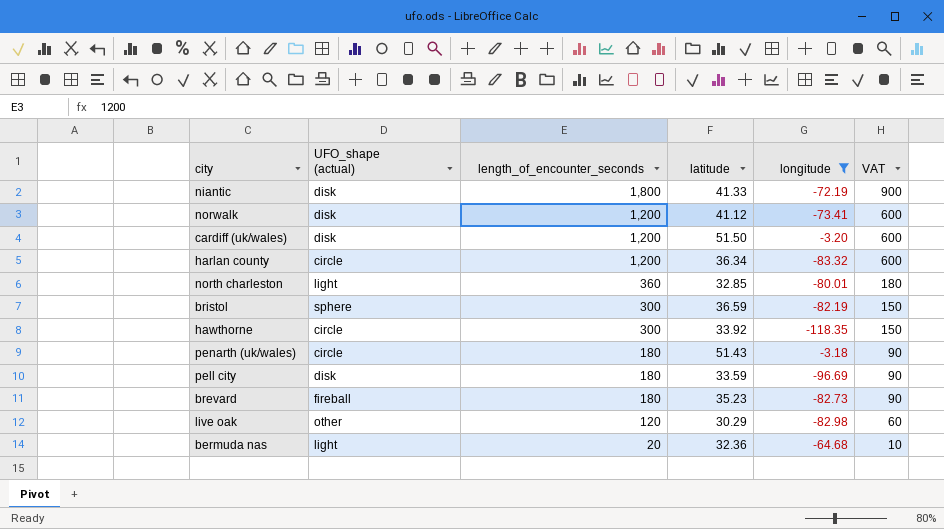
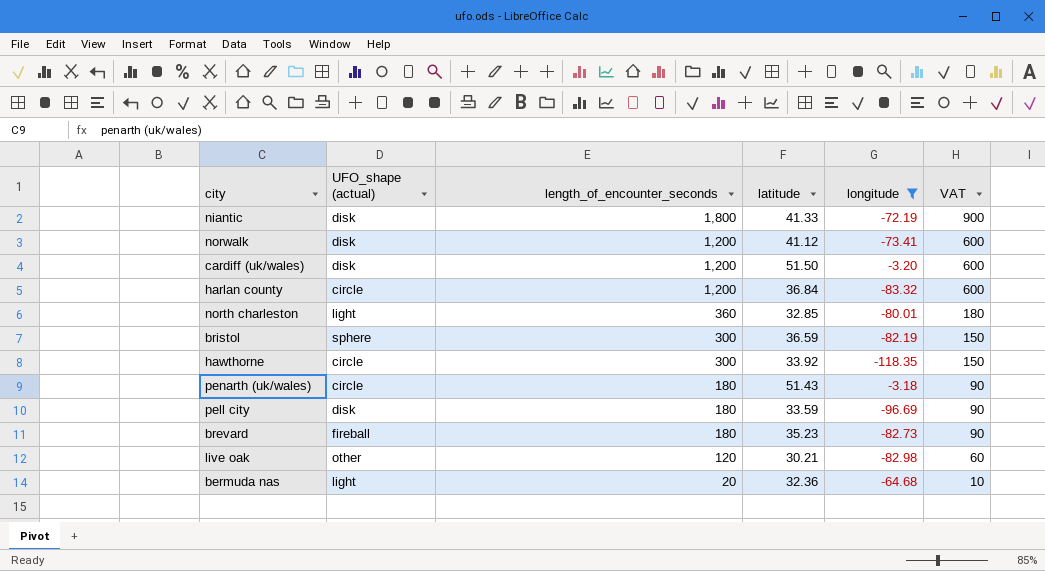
harlan county | latitude: 36.34 -> 36.84
live oak | latitude: 30.29 -> 30.21

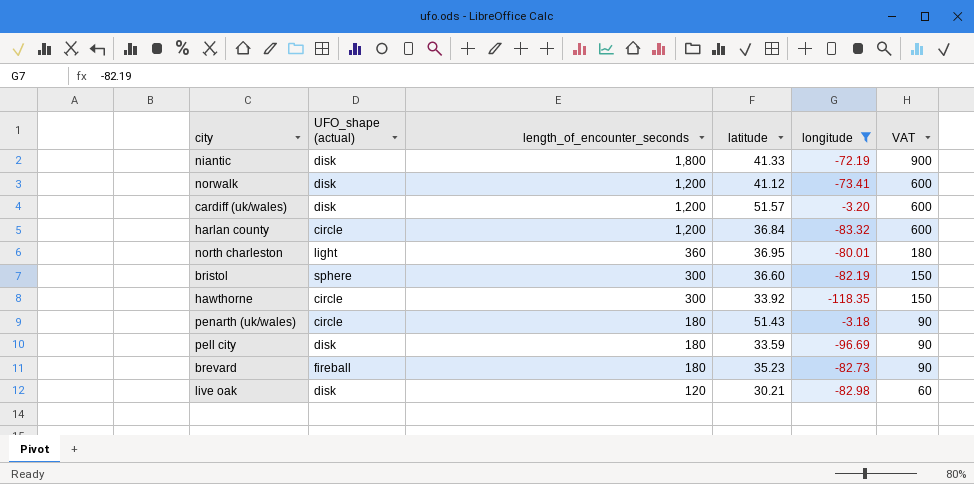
row bermuda nas: light | 20 | 32.36 | -64.68 | 10 -> none
cardiff (uk/wales) | latitude: 51.50 -> 51.57
north charleston | latitude: 32.85 -> 36.95
bristol | latitude: 36.59 -> 36.60
live oak | UFO_shape (actual): other -> disk

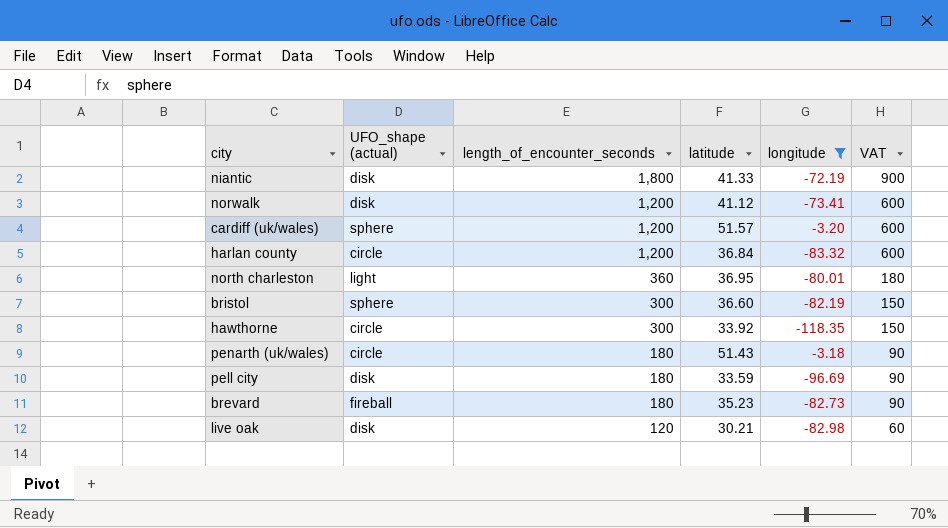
cardiff (uk/wales) | UFO_shape (actual): disk -> sphere

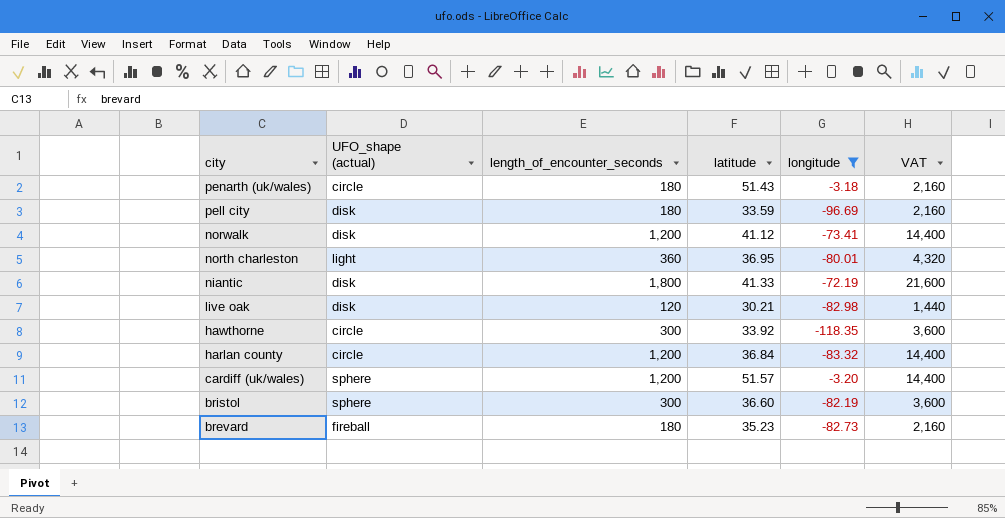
row order: length_of_encounter_seconds descending -> city descending
column VAT | formula: [length_of_encounter_seconds] * 0.5 -> [length_of_encounter_seconds] * 12

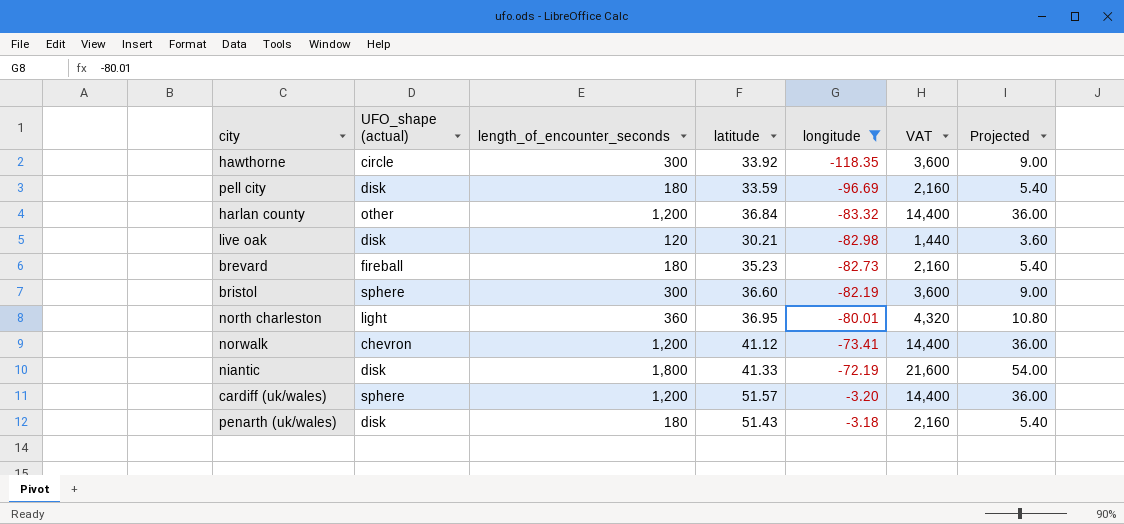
row order: city descending -> longitude ascending
column Projected | formula: none -> [length_of_encounter_seconds] * 0.03
harlan county | UFO_shape (actual): circle -> other
norwalk | UFO_shape (actual): disk -> chevron
penarth (uk/wales) | UFO_shape (actual): circle -> disk

